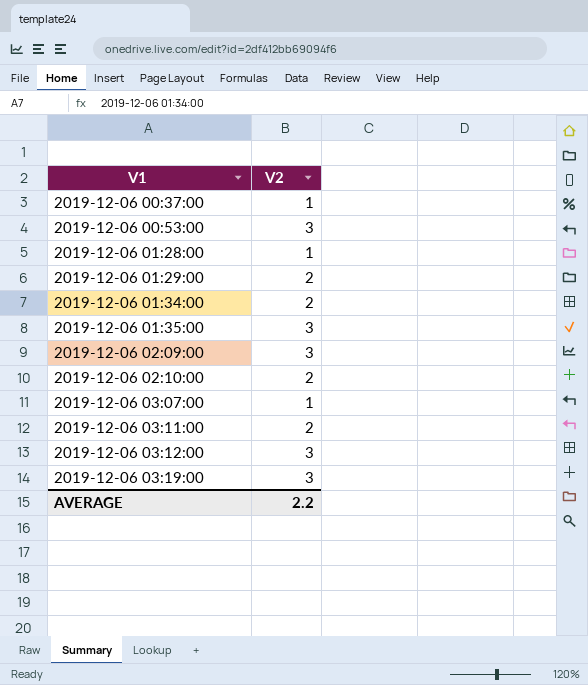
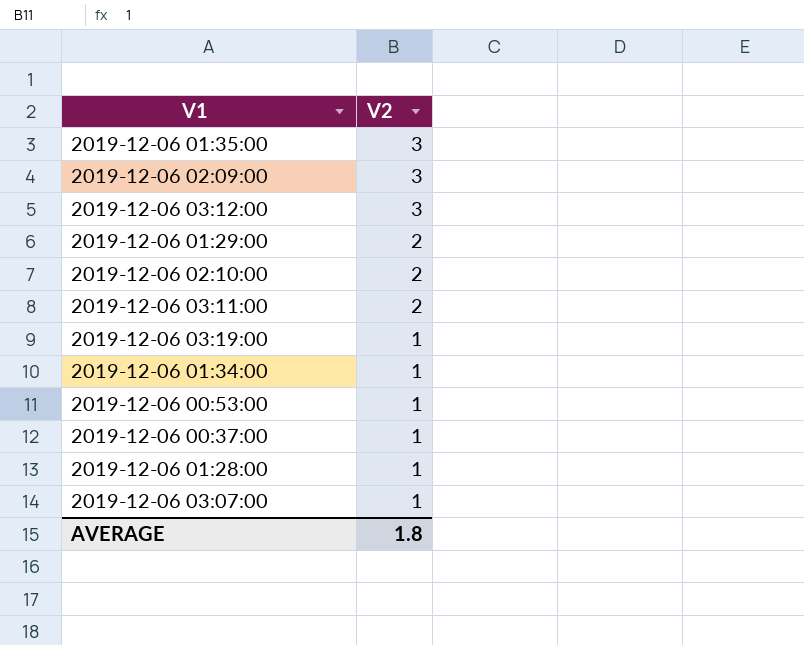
row order: V1 ascending -> V2 descending
2019-12-06 03:19:00 | V2: 3 -> 1
2019-12-06 01:34:00 | V2: 2 -> 1
2019-12-06 00:53:00 | V2: 3 -> 1
AVERAGE | V2: 2.2 -> 1.8

